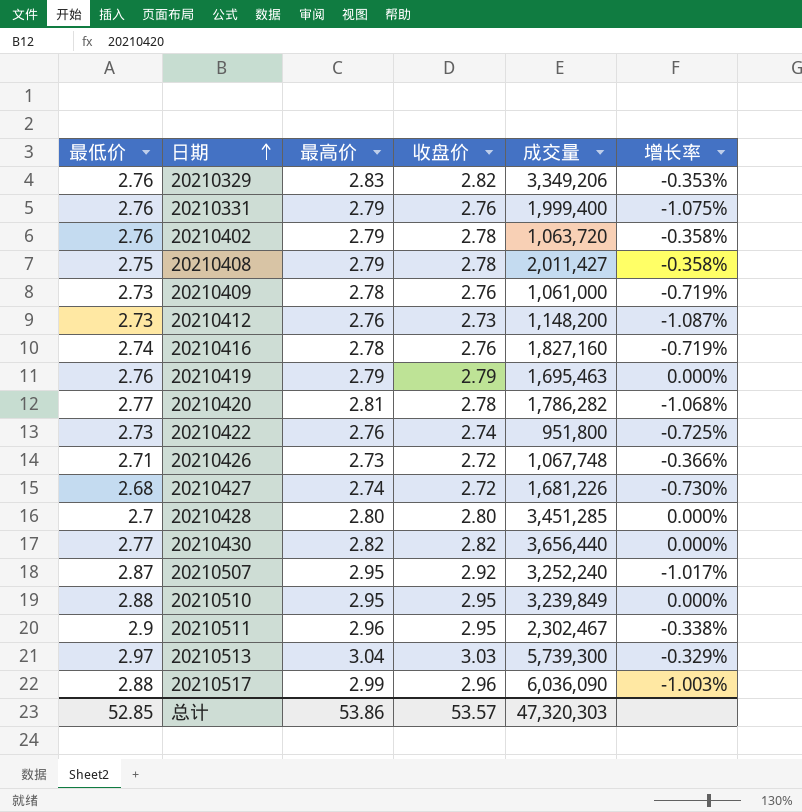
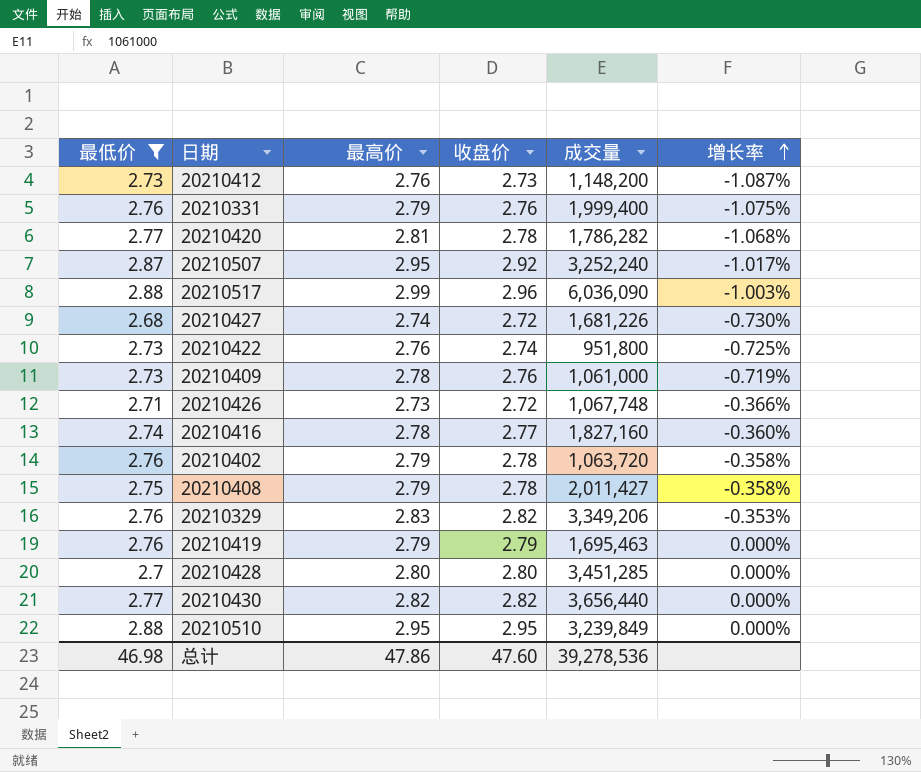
filter: none -> 最低价 <= 2.88
row order: 日期 ascending -> 增长率 ascending
20210416 | 收盘价: 2.76 -> 2.77
20210416 | 增长率: -0.719% -> -0.360%
总计 | 最低价: 52.85 -> 46.98
总计 | 最高价: 53.86 -> 47.86
总计 | 收盘价: 53.57 -> 47.60
总计 | 成交量: 47,320,303 -> 39,278,536

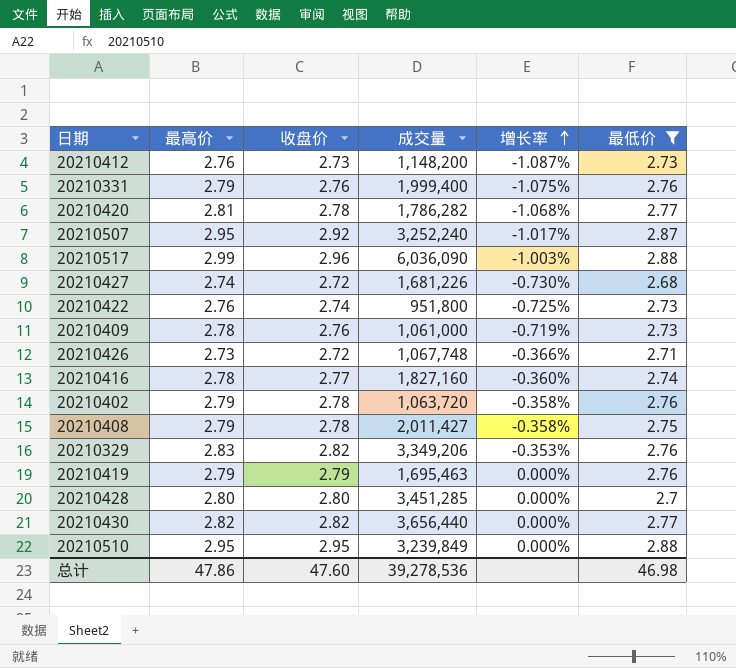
column 最低价 | position: 1 -> 6

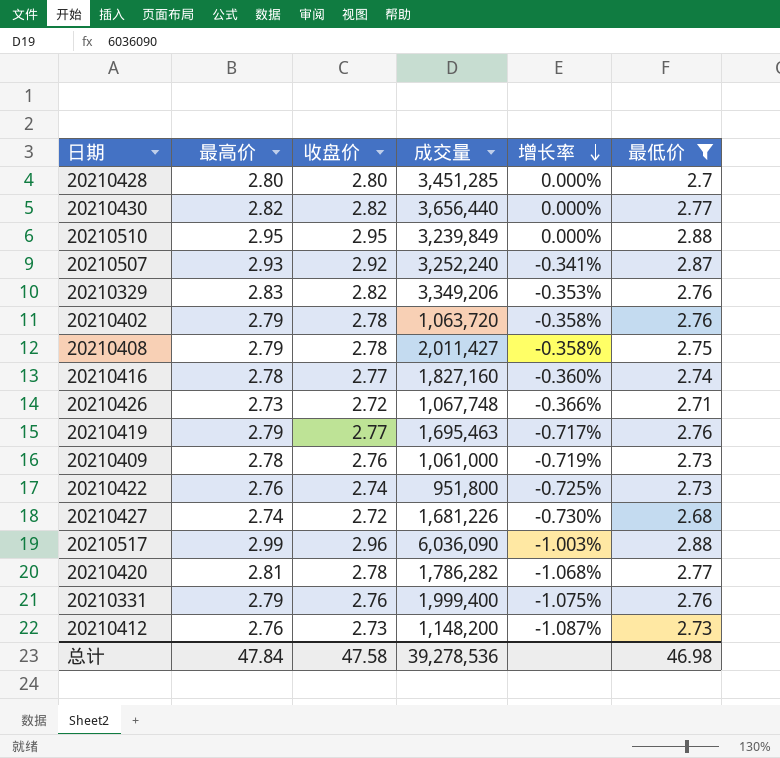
row order: 增长率 ascending -> 增长率 descending
20210507 | 最高价: 2.95 -> 2.93
20210507 | 增长率: -1.017% -> -0.341%
20210419 | 收盘价: 2.79 -> 2.77
20210419 | 增长率: 0.000% -> -0.717%
总计 | 最高价: 47.86 -> 47.84
总计 | 收盘价: 47.60 -> 47.58

